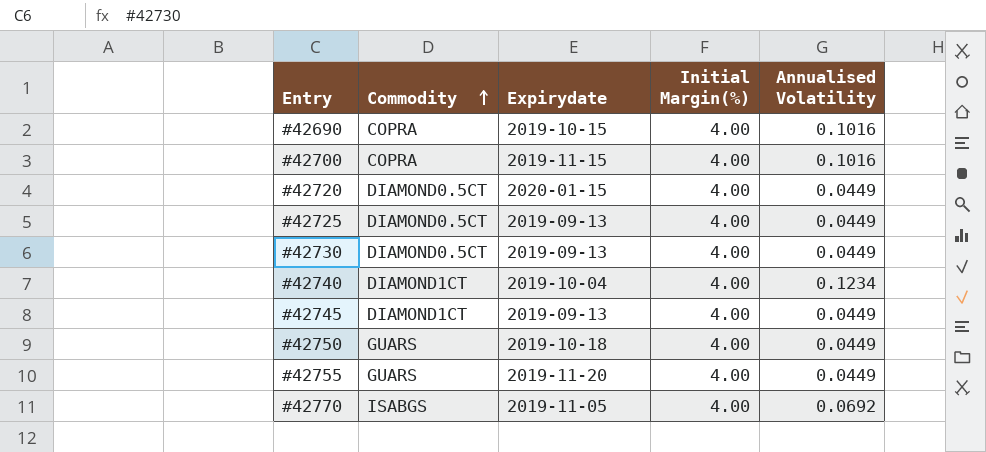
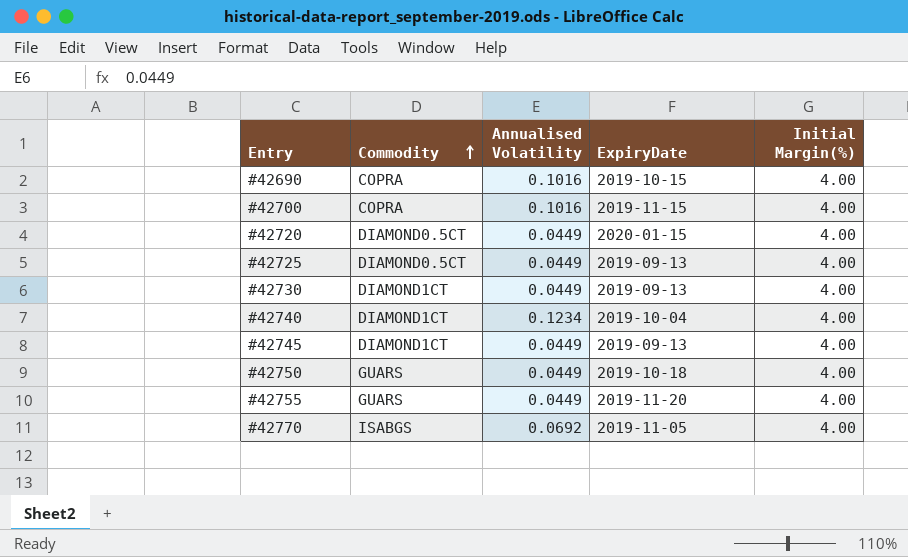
column Annualised Volatility | position: 5 -> 3
column name: Expirydate -> ExpiryDate
#42730 | Commodity: DIAMOND0.5CT -> DIAMOND1CT

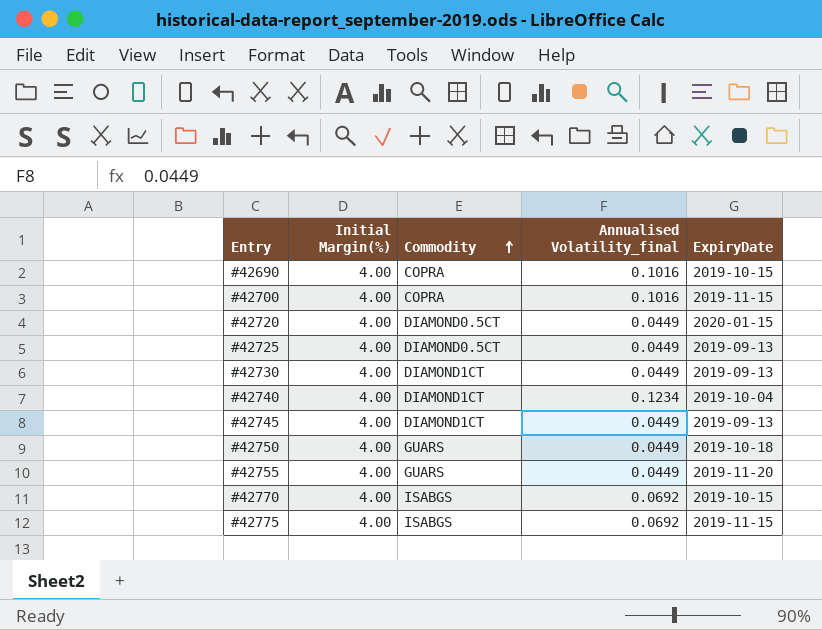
column Initial Margin(%) | position: 5 -> 2
column name: Annualised Volatility -> Annualised Volatility_final
#42770 | ExpiryDate: 2019-11-05 -> 2019-10-15
row #42775: none -> 4.00 | ISABGS | 0.0692 | 2019-11-15

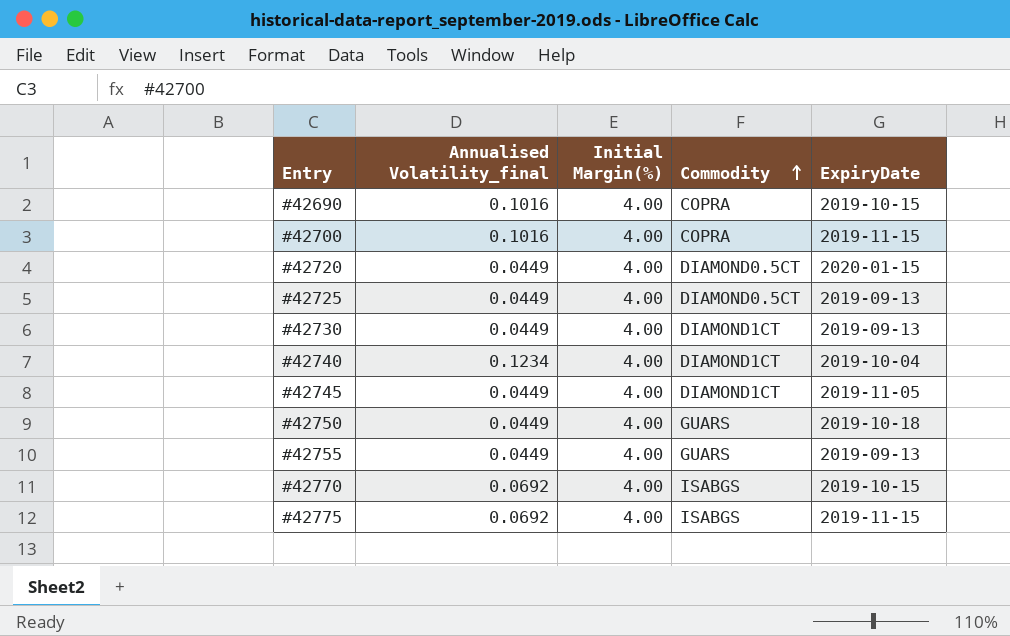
column Annualised Volatility_final | position: 4 -> 2
#42745 | ExpiryDate: 2019-09-13 -> 2019-11-05
#42755 | ExpiryDate: 2019-11-20 -> 2019-09-13

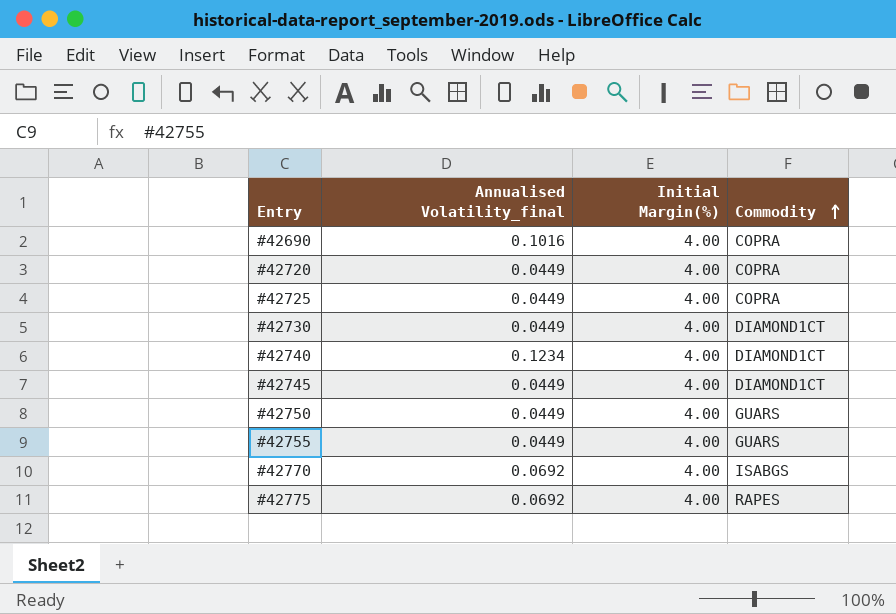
column ExpiryDate | position: 5 -> none
row #42700: 0.1016 | 4.00 | COPRA | 2019-11-15 -> none
#42720 | Commodity: DIAMOND0.5CT -> COPRA
#42725 | Commodity: DIAMOND0.5CT -> COPRA
#42775 | Commodity: ISABGS -> RAPES

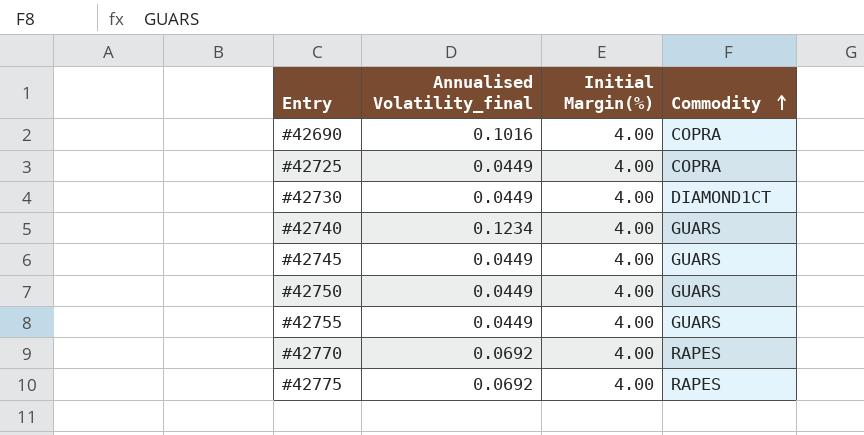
row #42720: 0.0449 | 4.00 | COPRA -> none
#42740 | Commodity: DIAMOND1CT -> GUARS
#42745 | Commodity: DIAMOND1CT -> GUARS
#42770 | Commodity: ISABGS -> RAPES

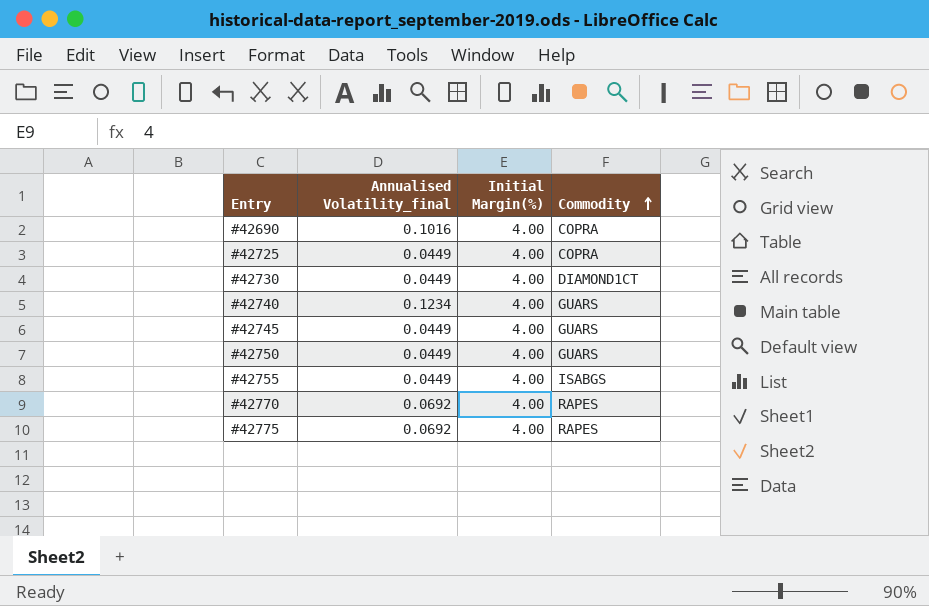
#42755 | Commodity: GUARS -> ISABGS

